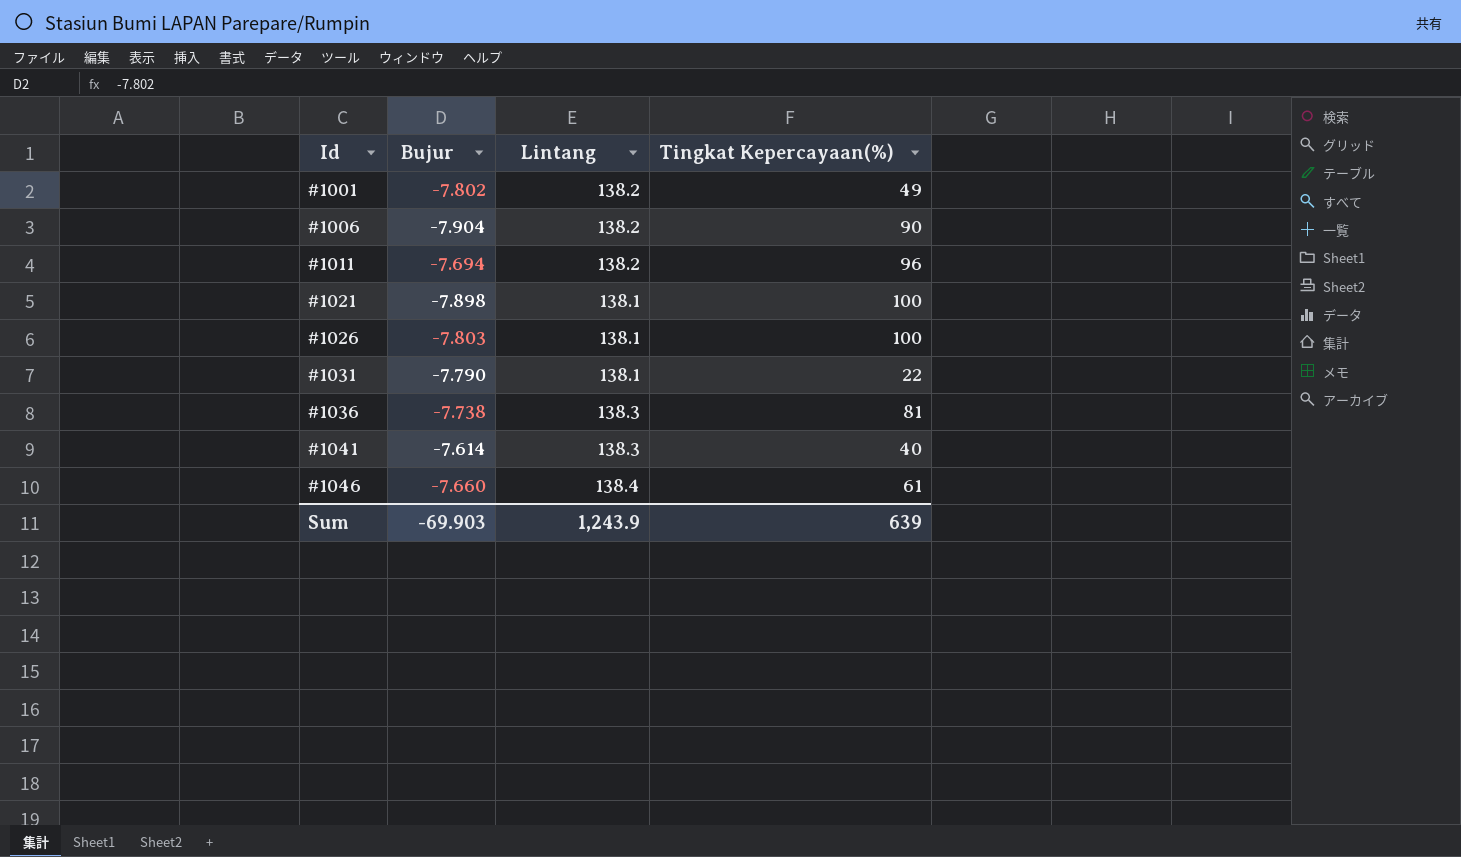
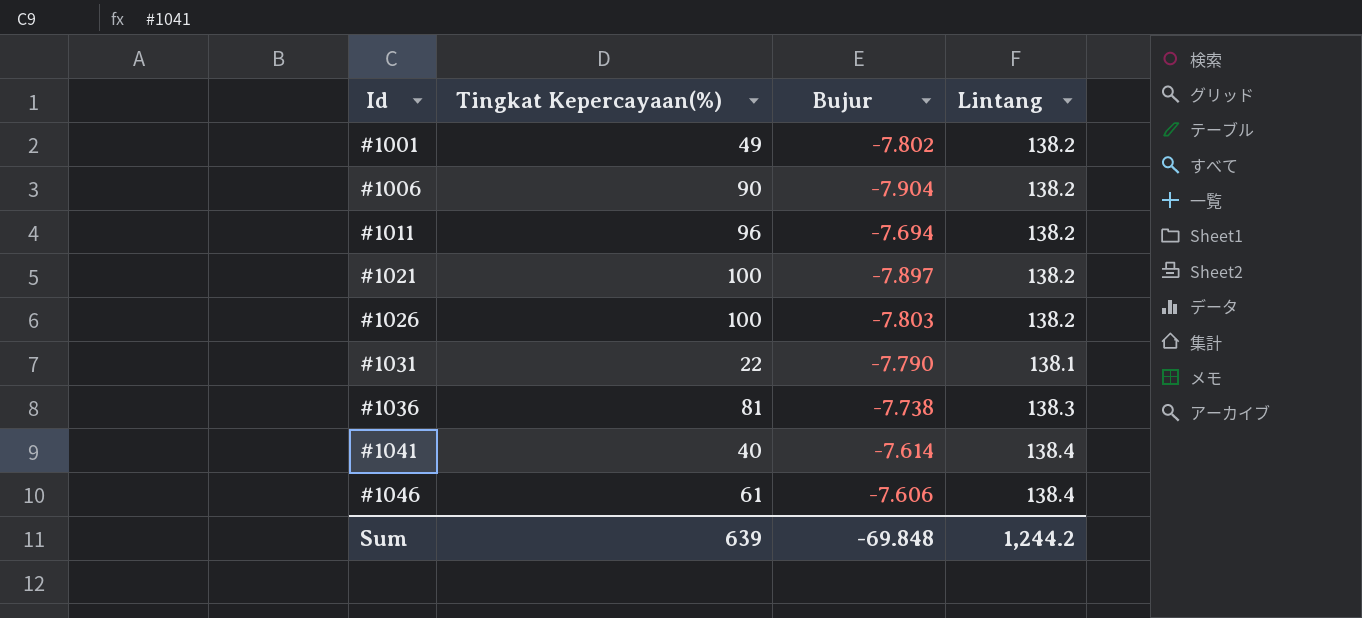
column Tingkat Kepercayaan(%) | position: 4 -> 2
#1021 | Bujur: -7.898 -> -7.897
#1021 | Lintang: 138.1 -> 138.2
#1026 | Lintang: 138.1 -> 138.2
#1041 | Lintang: 138.3 -> 138.4
#1046 | Bujur: -7.660 -> -7.606
Sum | Bujur: -69.903 -> -69.848
Sum | Lintang: 1,243.9 -> 1,244.2

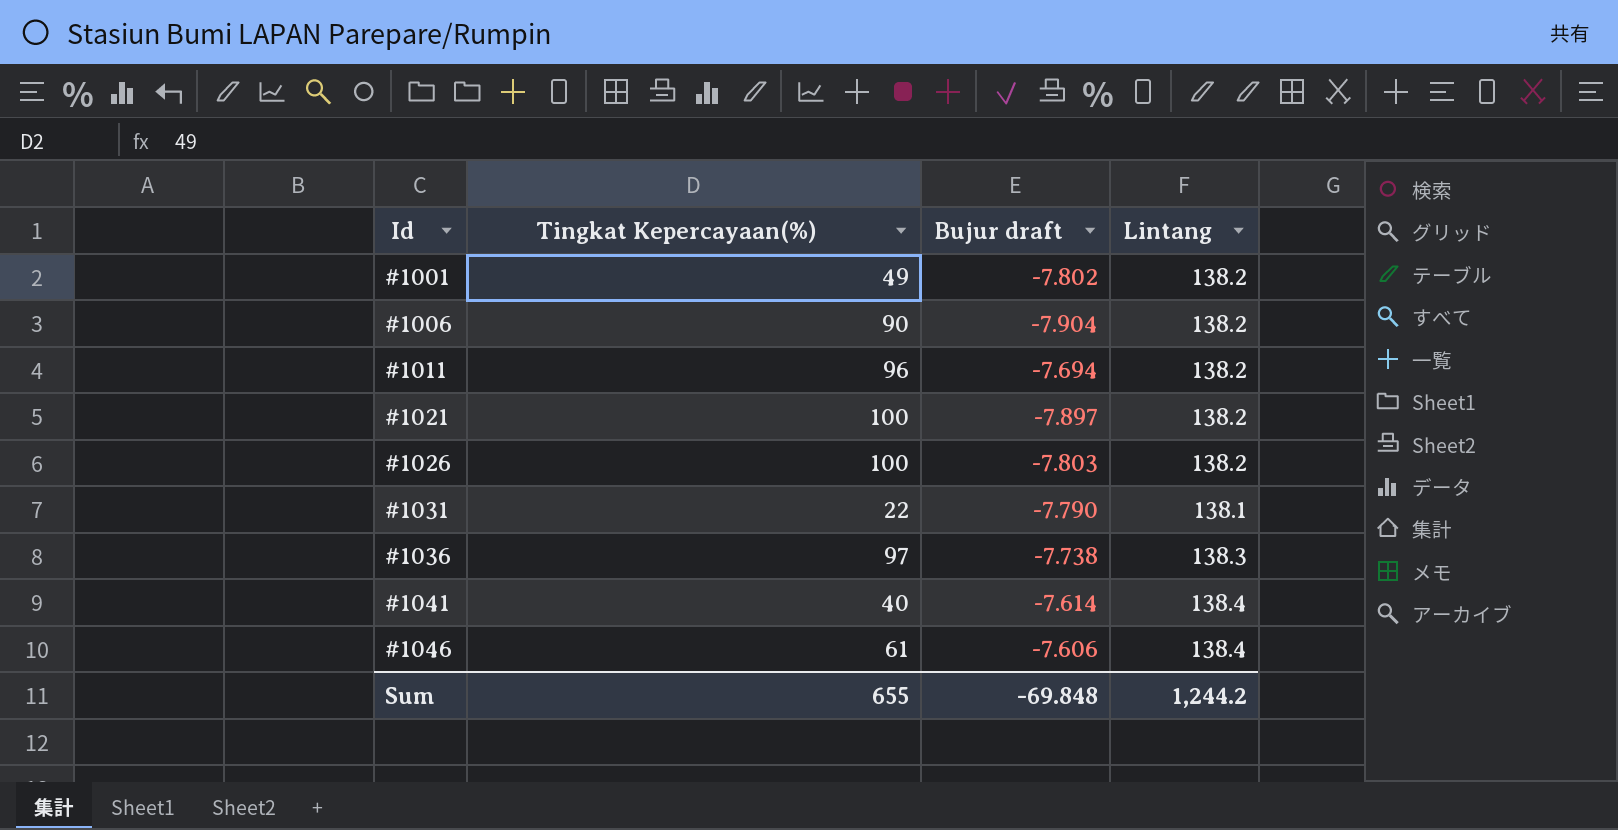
column name: Bujur -> Bujur draft
#1036 | Tingkat Kepercayaan(%): 81 -> 97
Sum | Tingkat Kepercayaan(%): 639 -> 655

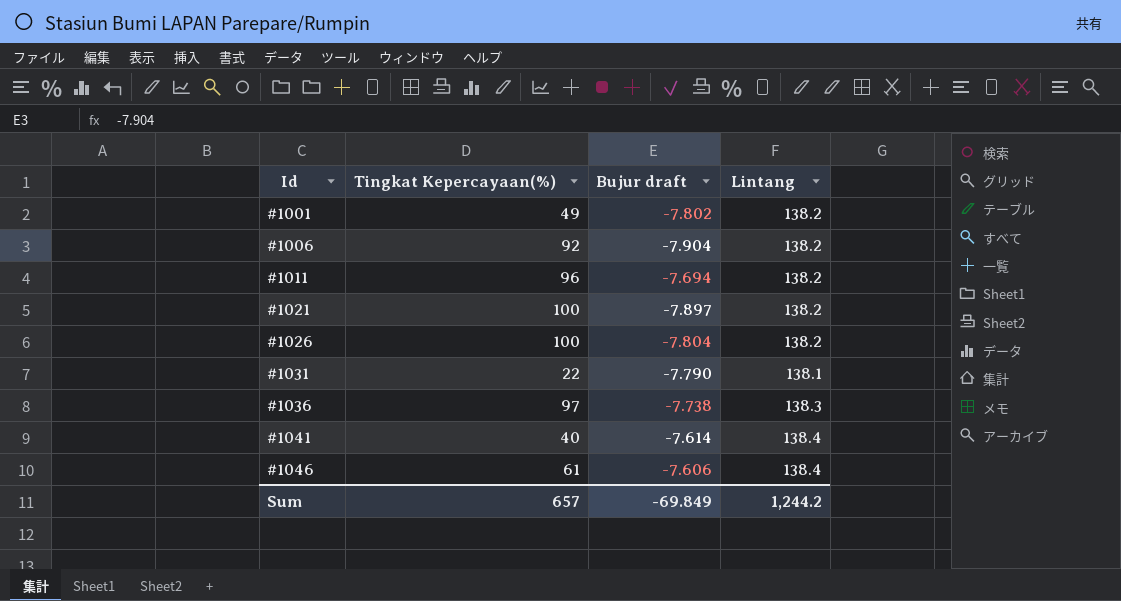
#1006 | Tingkat Kepercayaan(%): 90 -> 92
#1026 | Bujur draft: -7.803 -> -7.804
Sum | Tingkat Kepercayaan(%): 655 -> 657
Sum | Bujur draft: -69.848 -> -69.849

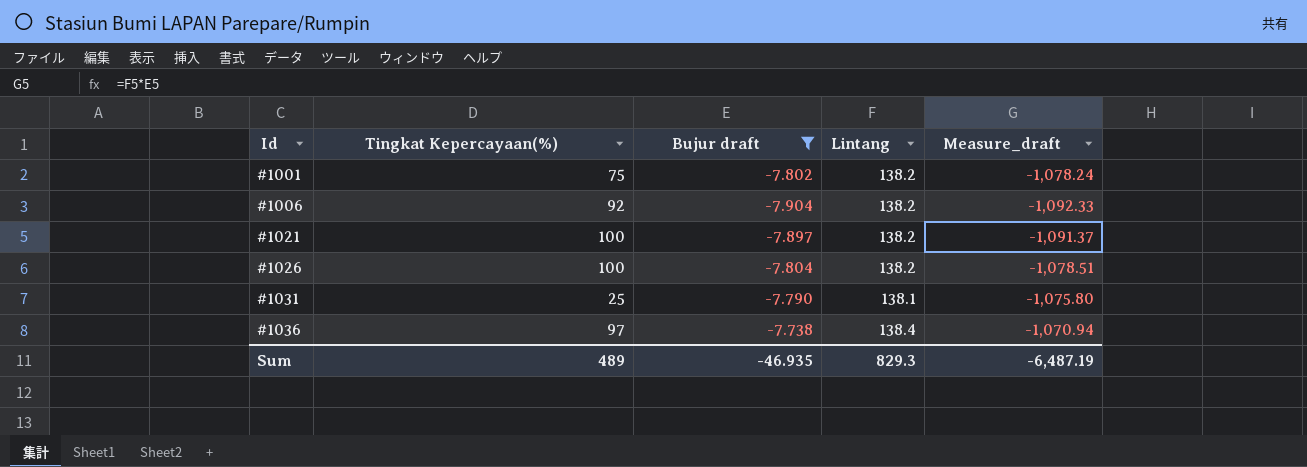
filter: none -> Bujur draft <= -7.738
column Measure_draft | formula: none -> [Bujur draft] * [Lintang]
#1001 | Tingkat Kepercayaan(%): 49 -> 75
#1031 | Tingkat Kepercayaan(%): 22 -> 25
#1036 | Lintang: 138.3 -> 138.4
Sum | Tingkat Kepercayaan(%): 657 -> 489
Sum | Bujur draft: -69.849 -> -46.935
Sum | Lintang: 1,244.2 -> 829.3

